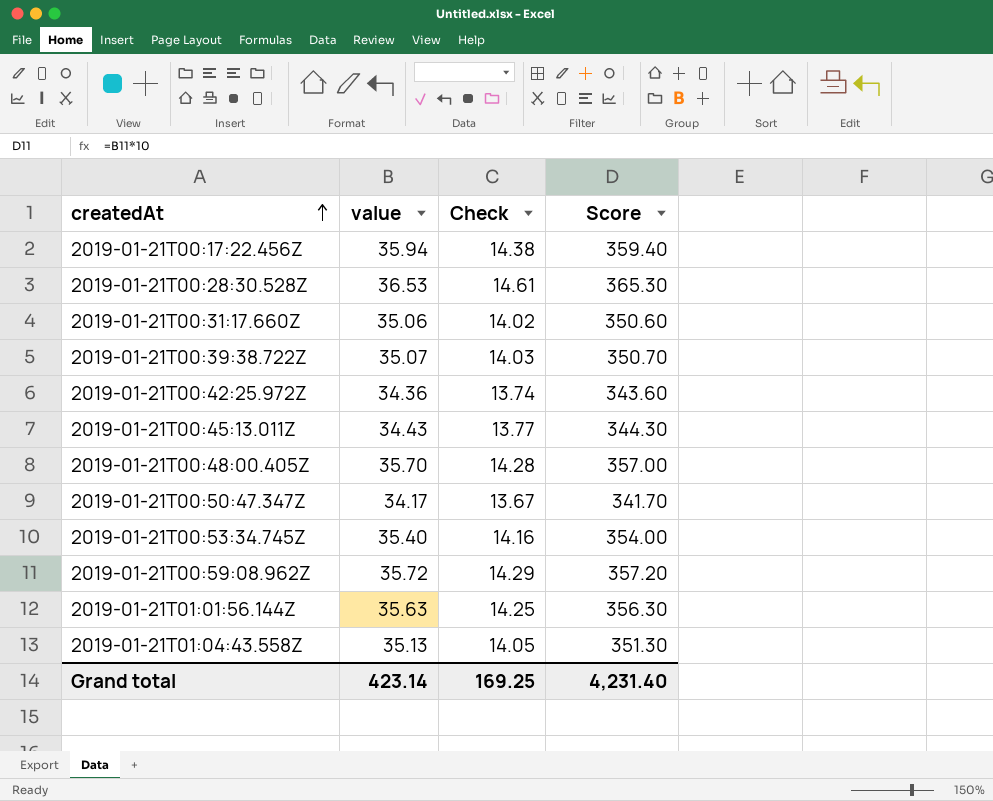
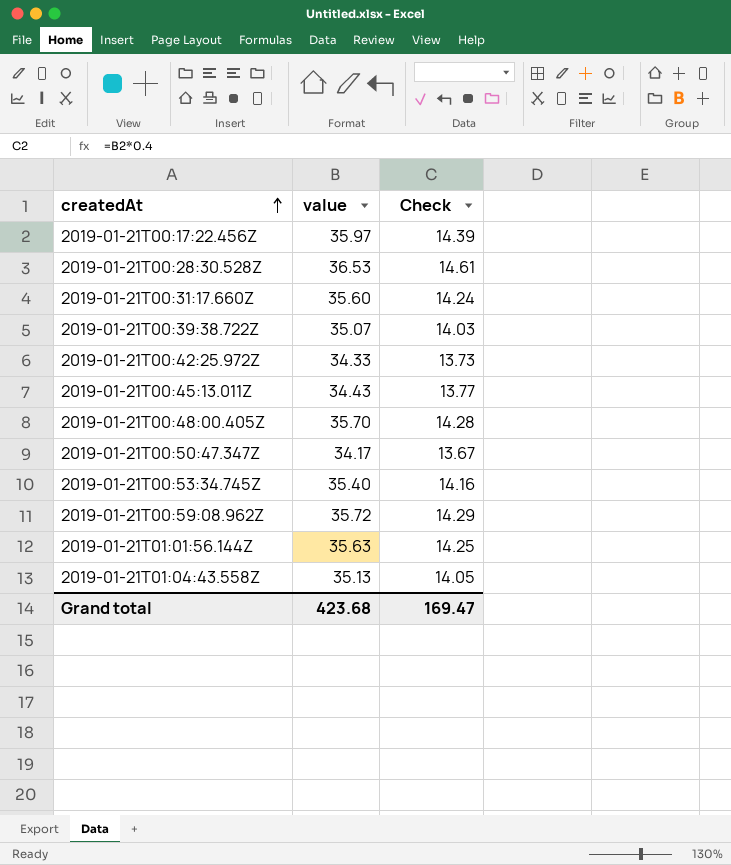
column Score | formula: [value] * 10 -> none
2019-01-21T00:17:22.456Z | value: 35.94 -> 35.97
2019-01-21T00:17:22.456Z | Check: 14.38 -> 14.39
2019-01-21T00:31:17.660Z | value: 35.06 -> 35.60
2019-01-21T00:31:17.660Z | Check: 14.02 -> 14.24
2019-01-21T00:42:25.972Z | value: 34.36 -> 34.33
2019-01-21T00:42:25.972Z | Check: 13.74 -> 13.73
Grand total | value: 423.14 -> 423.68
Grand total | Check: 169.25 -> 169.47

